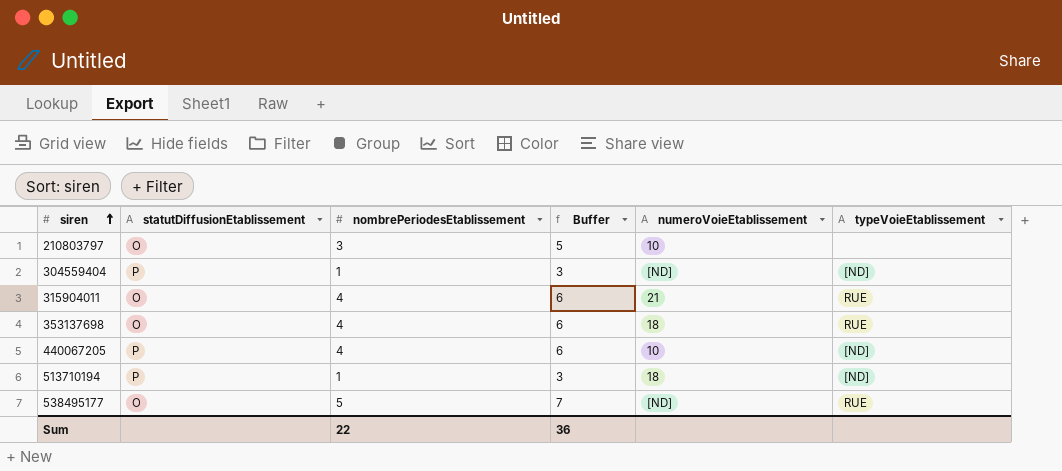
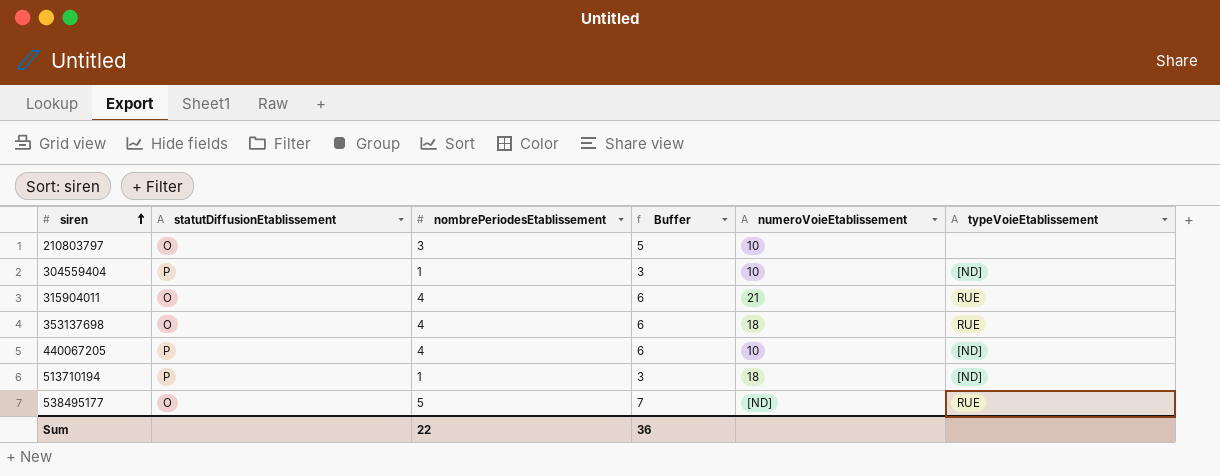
304559404 | numeroVoieEtablissement: [ND] -> 10

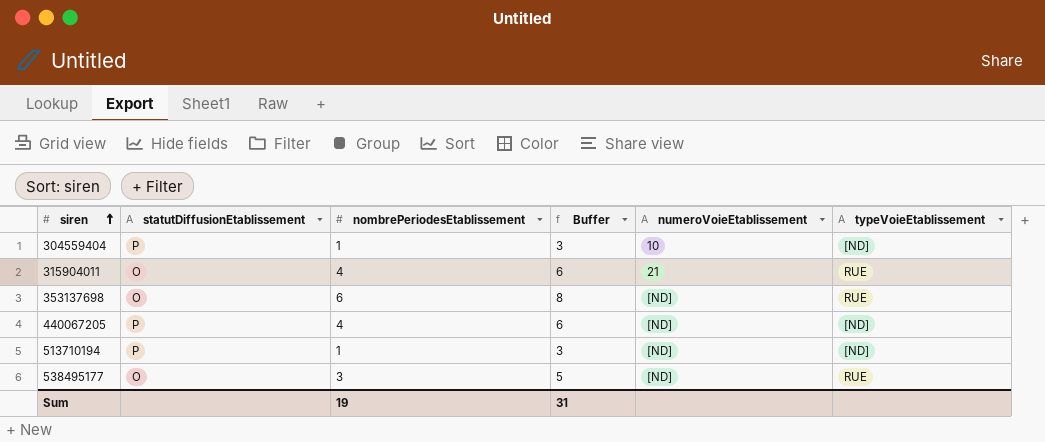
row 210803797: O | 3 | 5 | 10 | none -> none
353137698 | nombrePeriodesEtablissement: 4 -> 6
353137698 | Buffer: 6 -> 8
353137698 | numeroVoieEtablissement: 18 -> [ND]
440067205 | numeroVoieEtablissement: 10 -> [ND]
513710194 | numeroVoieEtablissement: 18 -> [ND]
538495177 | nombrePeriodesEtablissement: 5 -> 3
538495177 | Buffer: 7 -> 5
Sum | nombrePeriodesEtablissement: 22 -> 19
Sum | Buffer: 36 -> 31

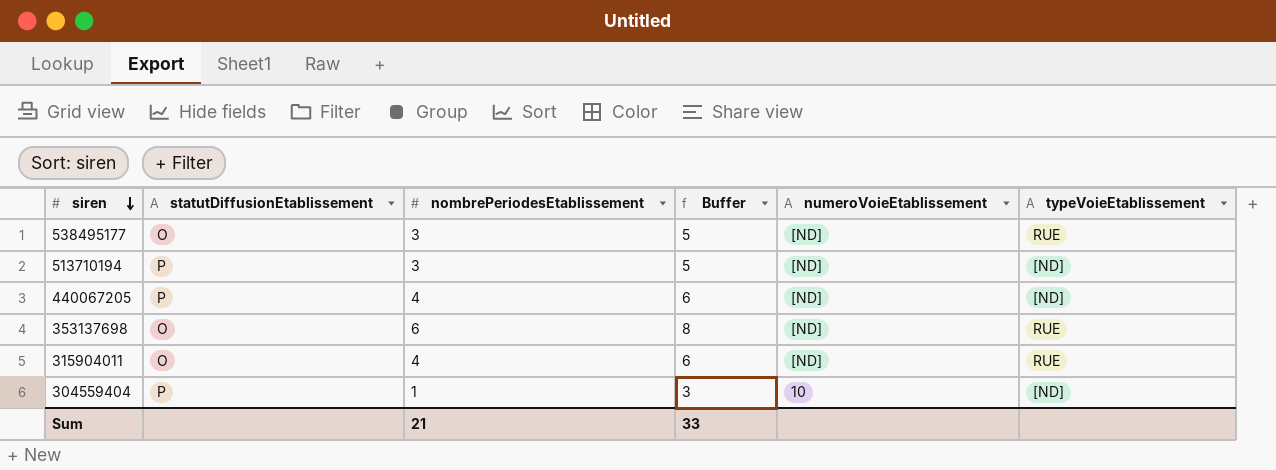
row order: siren ascending -> siren descending
513710194 | nombrePeriodesEtablissement: 1 -> 3
513710194 | Buffer: 3 -> 5
315904011 | numeroVoieEtablissement: 21 -> [ND]
Sum | nombrePeriodesEtablissement: 19 -> 21
Sum | Buffer: 31 -> 33

